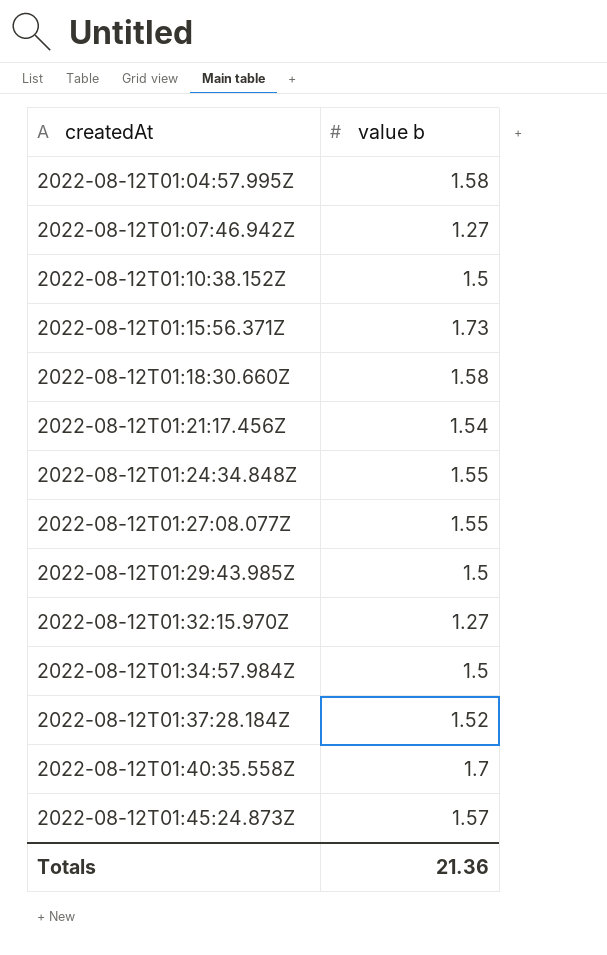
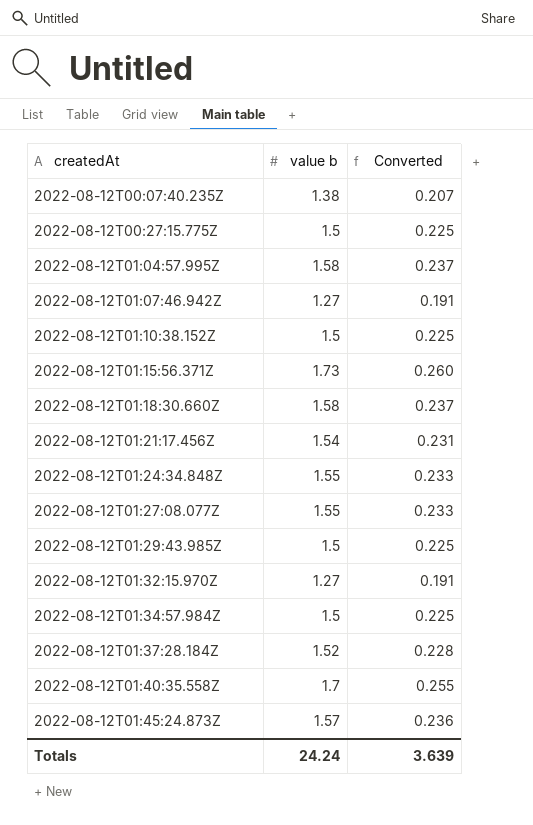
column Converted | formula: none -> [value b] * 0.15
row 2022-08-12T00:07:40.235Z: none -> 1.38 | 0.207
row 2022-08-12T00:27:15.775Z: none -> 1.5 | 0.225
Totals | value b: 21.36 -> 24.24

